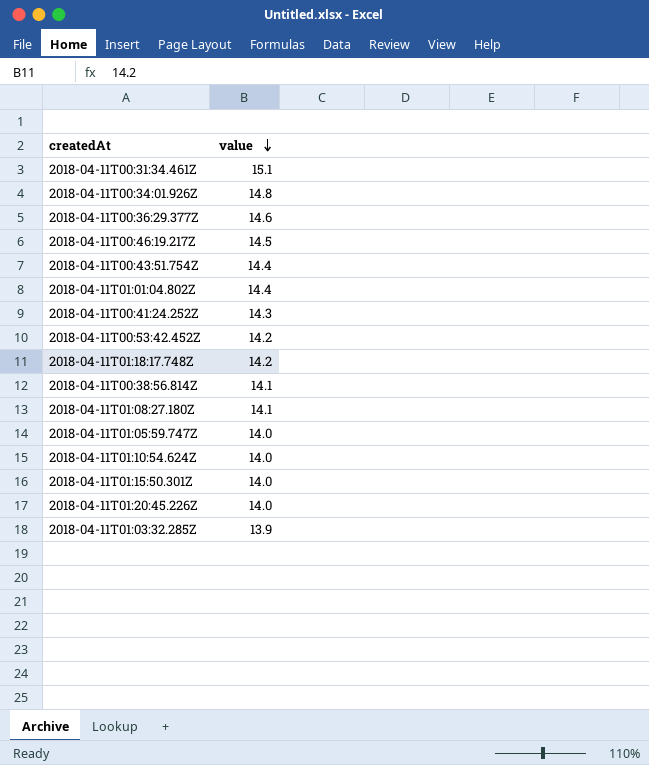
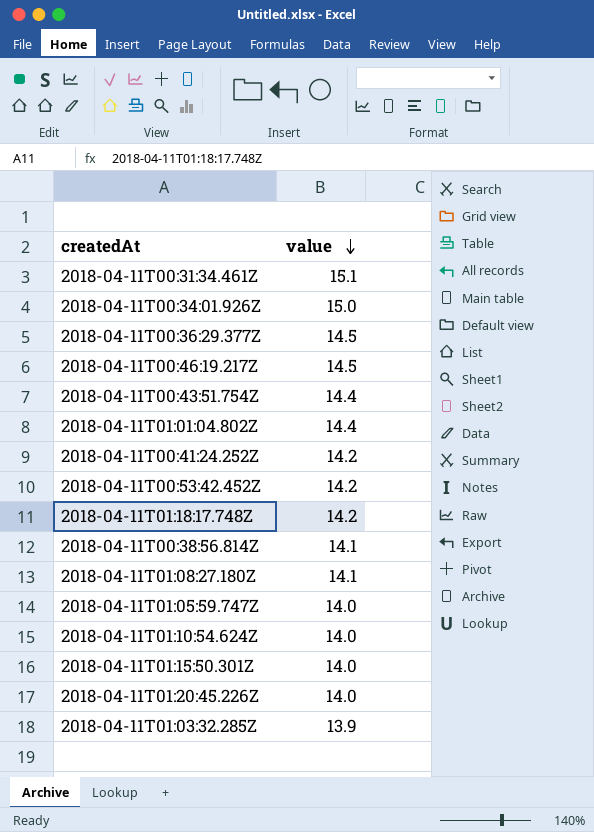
2018-04-11T00:34:01.926Z | value: 14.8 -> 15.0
2018-04-11T00:36:29.377Z | value: 14.6 -> 14.5
2018-04-11T00:41:24.252Z | value: 14.3 -> 14.2

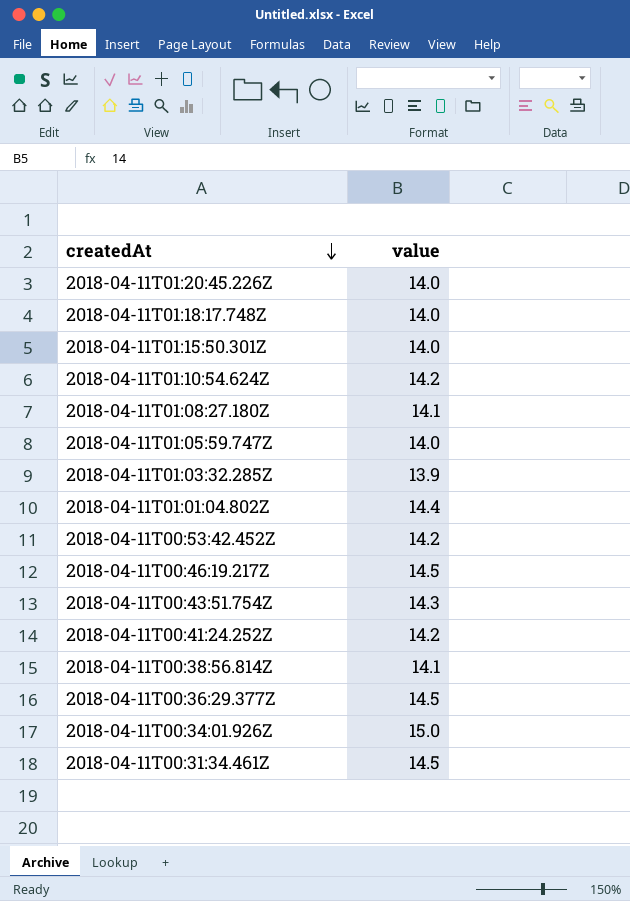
row order: value descending -> createdAt descending
2018-04-11T01:18:17.748Z | value: 14.2 -> 14.0
2018-04-11T01:10:54.624Z | value: 14.0 -> 14.2
2018-04-11T00:43:51.754Z | value: 14.4 -> 14.3
2018-04-11T00:31:34.461Z | value: 15.1 -> 14.5

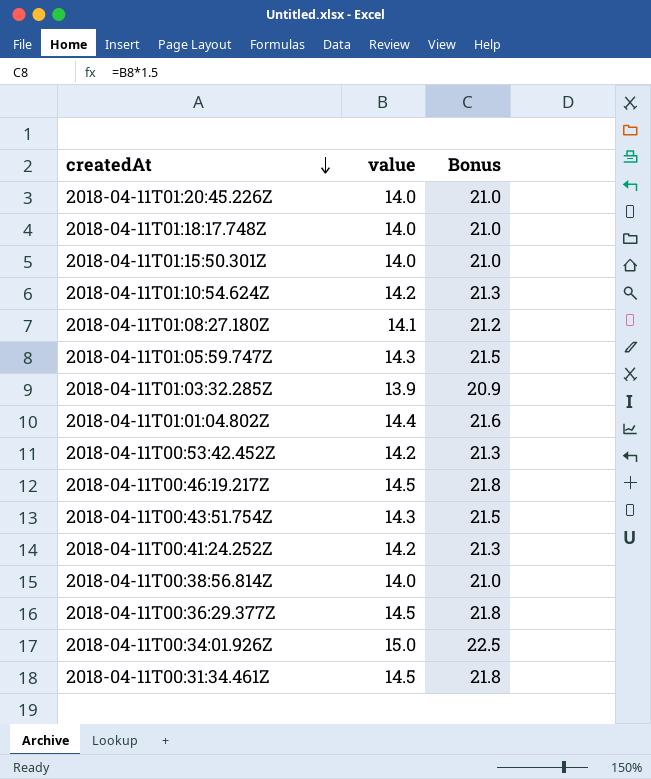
column Bonus | formula: none -> [value] * 1.5
2018-04-11T01:05:59.747Z | value: 14.0 -> 14.3
2018-04-11T00:38:56.814Z | value: 14.1 -> 14.0

